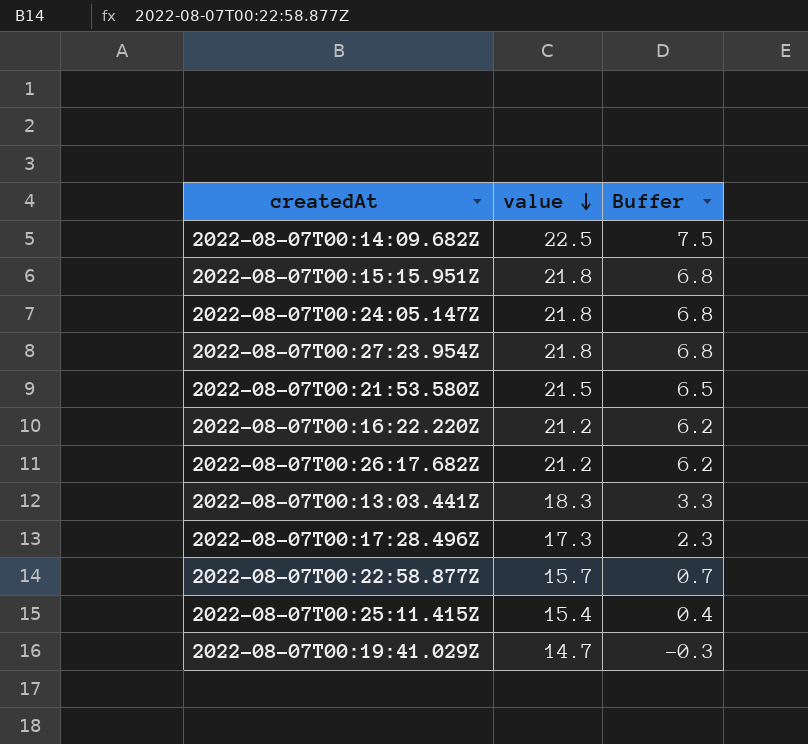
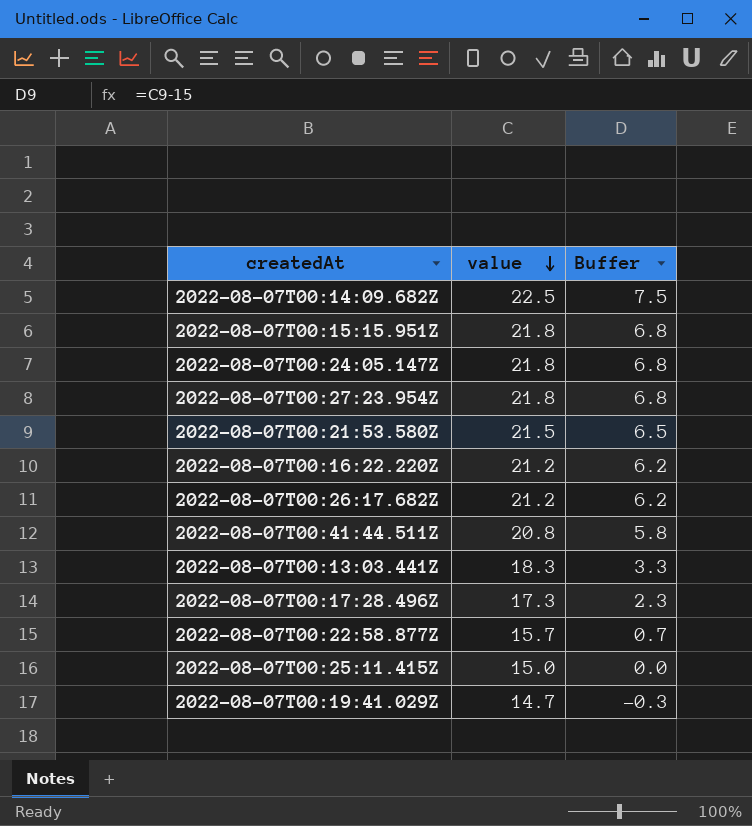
row 2022-08-07T00:41:44.511Z: none -> 20.8 | 5.8
2022-08-07T00:25:11.415Z | value: 15.4 -> 15.0
2022-08-07T00:25:11.415Z | Buffer: 0.4 -> 0.0

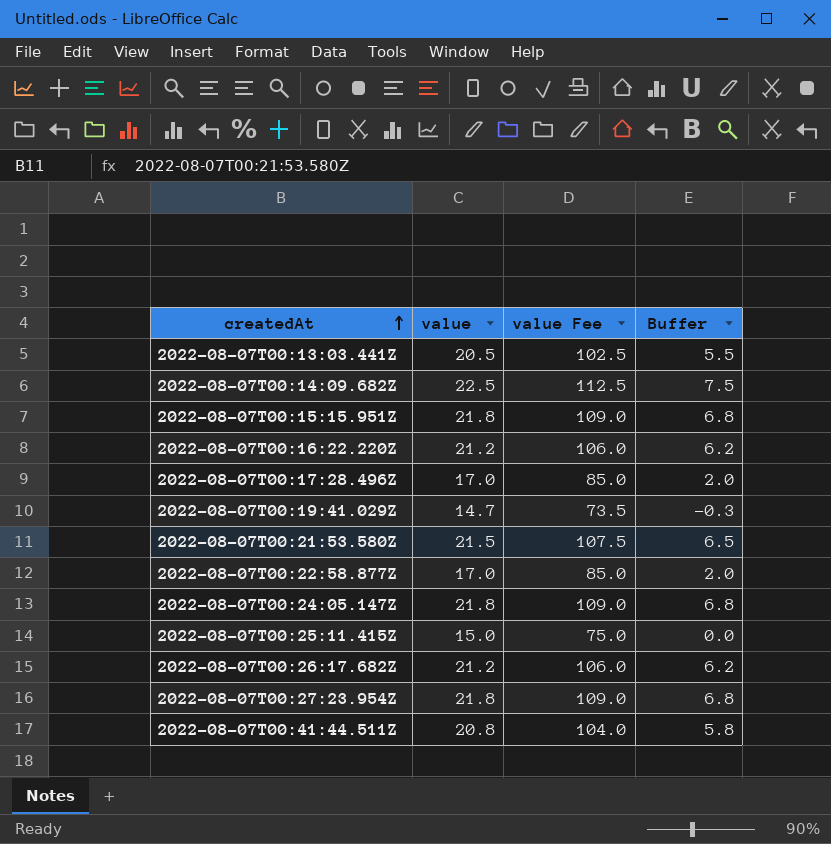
row order: value descending -> createdAt ascending
column value Fee | formula: none -> [value] * 5
2022-08-07T00:13:03.441Z | value: 18.3 -> 20.5
2022-08-07T00:13:03.441Z | Buffer: 3.3 -> 5.5
2022-08-07T00:17:28.496Z | value: 17.3 -> 17.0
2022-08-07T00:17:28.496Z | Buffer: 2.3 -> 2.0
2022-08-07T00:22:58.877Z | value: 15.7 -> 17.0
2022-08-07T00:22:58.877Z | Buffer: 0.7 -> 2.0

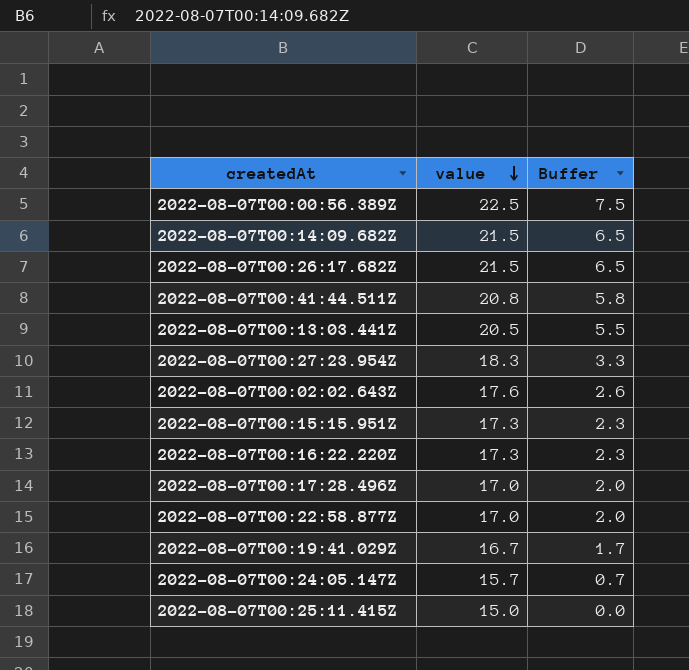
row order: createdAt ascending -> value descending
column value Fee | formula: [value] * 5 -> none
row 2022-08-07T00:21:53.580Z: 21.5 | 107.5 | 6.5 -> none
row 2022-08-07T00:00:56.389Z: none -> 22.5 | 7.5
2022-08-07T00:14:09.682Z | value: 22.5 -> 21.5
2022-08-07T00:14:09.682Z | Buffer: 7.5 -> 6.5
2022-08-07T00:26:17.682Z | value: 21.2 -> 21.5
2022-08-07T00:26:17.682Z | Buffer: 6.2 -> 6.5
2022-08-07T00:27:23.954Z | value: 21.8 -> 18.3
2022-08-07T00:27:23.954Z | Buffer: 6.8 -> 3.3
row 2022-08-07T00:02:02.643Z: none -> 17.6 | 2.6
2022-08-07T00:15:15.951Z | value: 21.8 -> 17.3
2022-08-07T00:15:15.951Z | Buffer: 6.8 -> 2.3
2022-08-07T00:16:22.220Z | value: 21.2 -> 17.3
2022-08-07T00:16:22.220Z | Buffer: 6.2 -> 2.3
2022-08-07T00:19:41.029Z | value: 14.7 -> 16.7
2022-08-07T00:19:41.029Z | Buffer: -0.3 -> 1.7
2022-08-07T00:24:05.147Z | value: 21.8 -> 15.7
2022-08-07T00:24:05.147Z | Buffer: 6.8 -> 0.7

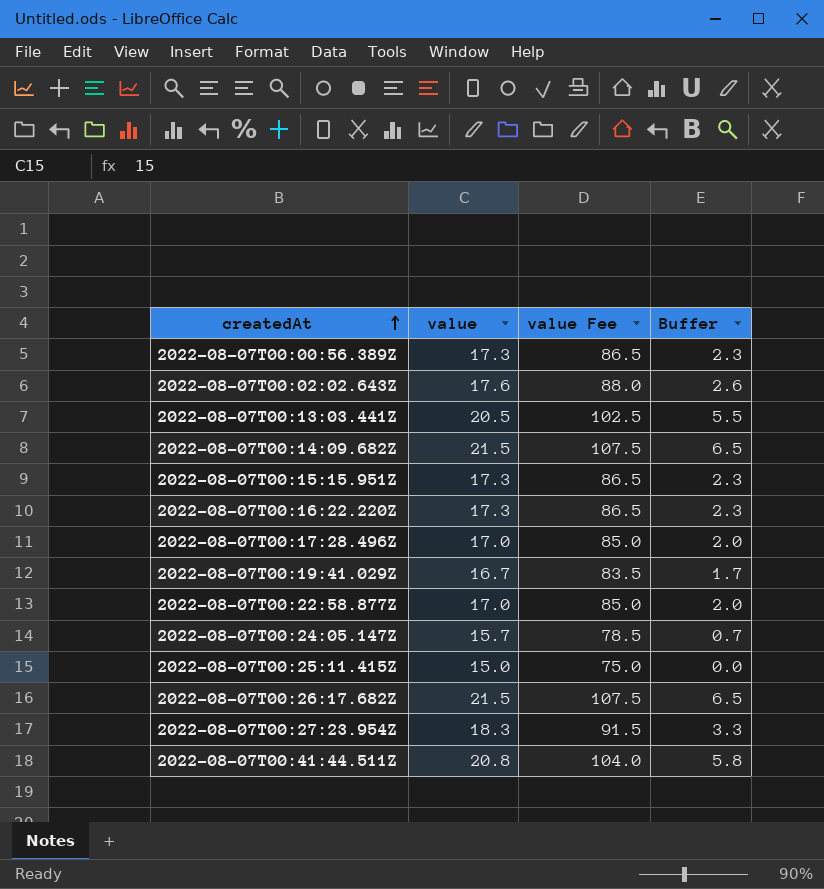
row order: value descending -> createdAt ascending
column value Fee | formula: none -> [value] * 5
2022-08-07T00:00:56.389Z | value: 22.5 -> 17.3
2022-08-07T00:00:56.389Z | Buffer: 7.5 -> 2.3

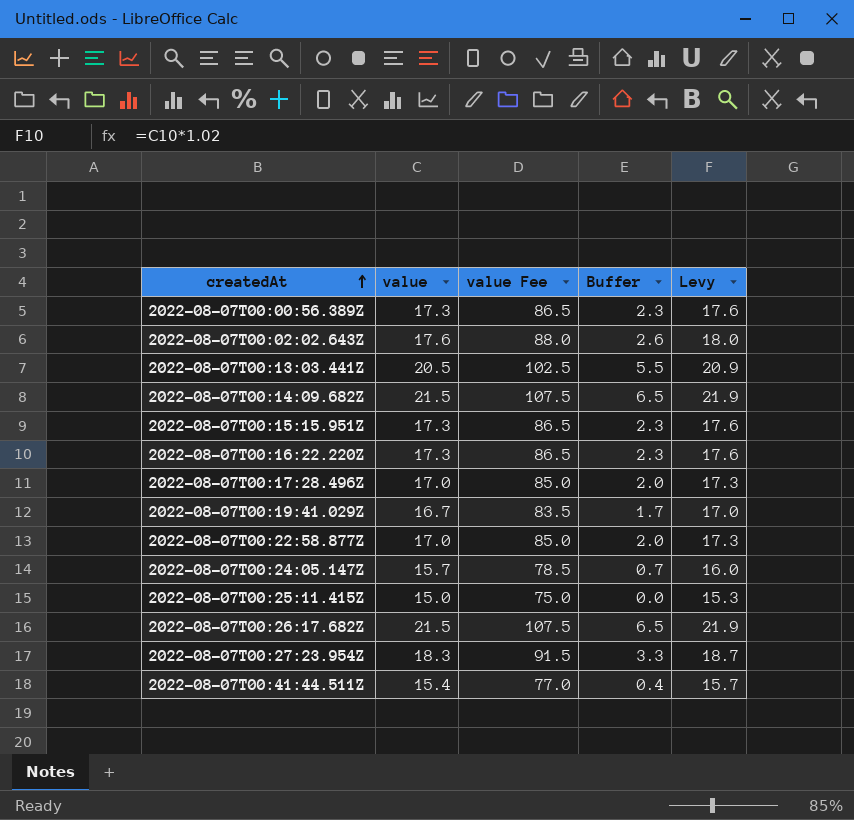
column Levy | formula: none -> [value] * 1.02
2022-08-07T00:41:44.511Z | value: 20.8 -> 15.4
2022-08-07T00:41:44.511Z | value Fee: 104.0 -> 77.0
2022-08-07T00:41:44.511Z | Buffer: 5.8 -> 0.4

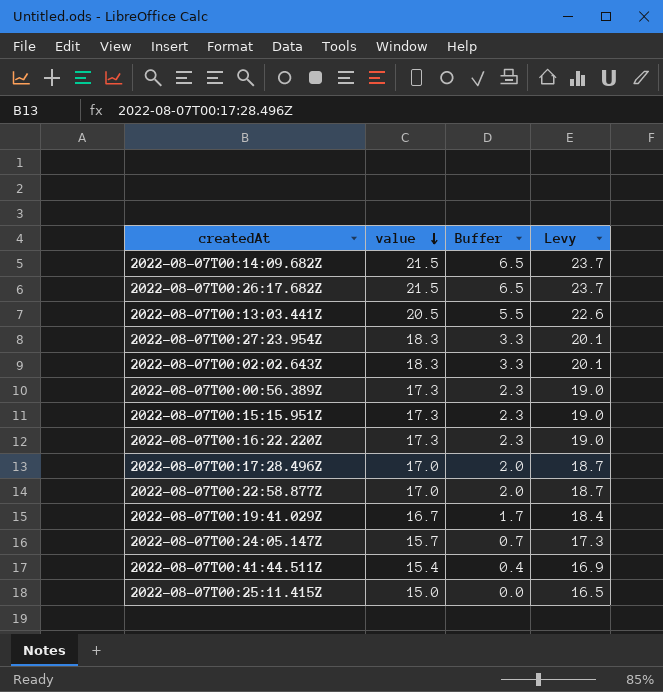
row order: createdAt ascending -> value descending
column value Fee | formula: [value] * 5 -> none
column Levy | formula: [value] * 1.02 -> [value] * 1.1
2022-08-07T00:02:02.643Z | value: 17.6 -> 18.3
2022-08-07T00:02:02.643Z | Buffer: 2.6 -> 3.3

